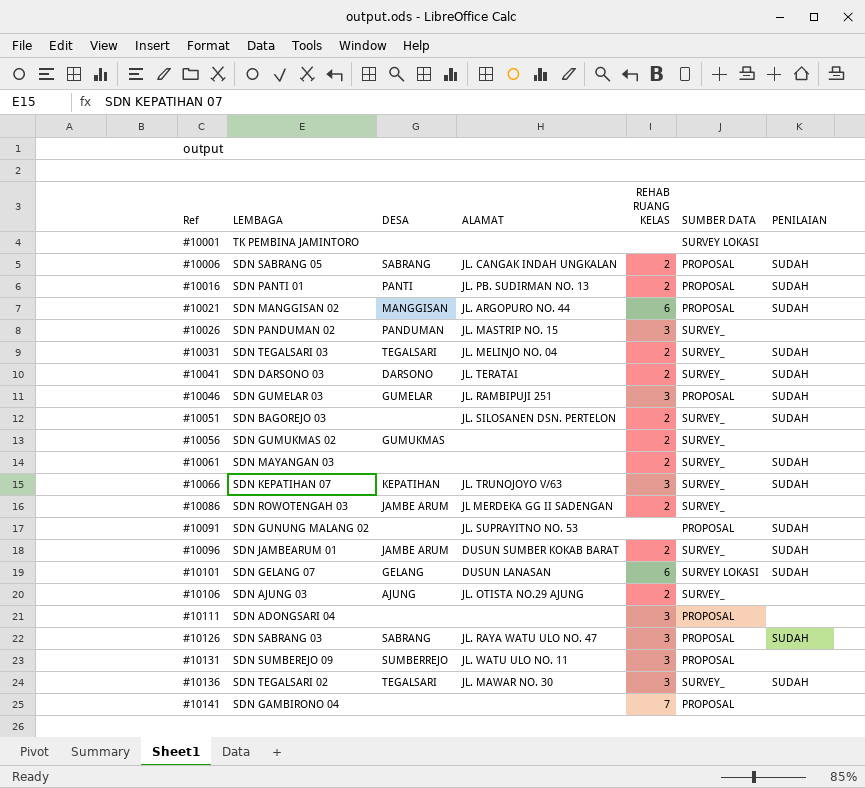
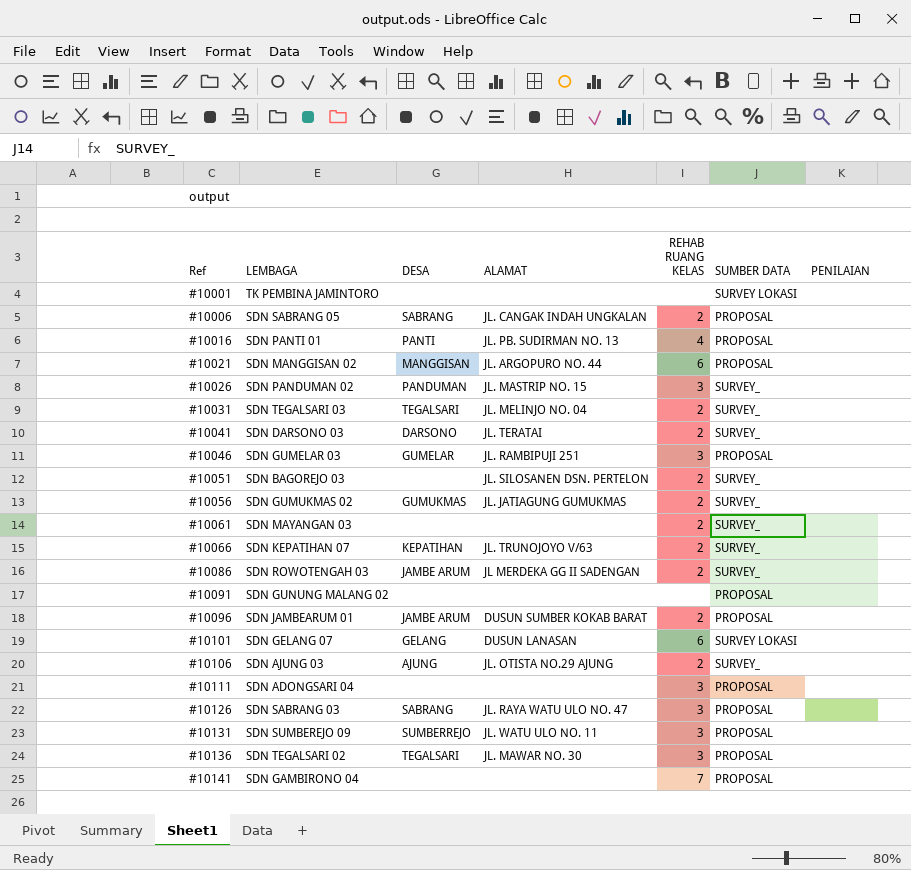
#10006 | PENILAIAN: SUDAH -> none
#10016 | REHAB RUANG KELAS: 2 -> 4
#10016 | PENILAIAN: SUDAH -> none
#10021 | PENILAIAN: SUDAH -> none
#10031 | PENILAIAN: SUDAH -> none
#10041 | PENILAIAN: SUDAH -> none
#10046 | PENILAIAN: SUDAH -> none
#10051 | PENILAIAN: SUDAH -> none
#10056 | ALAMAT: none -> JL. JATIAGUNG GUMUKMAS
#10061 | PENILAIAN: SUDAH -> none
#10066 | REHAB RUANG KELAS: 3 -> 2
#10066 | PENILAIAN: SUDAH -> none
#10091 | ALAMAT: JL. SUPRAYITNO NO. 53 -> none
#10091 | PENILAIAN: SUDAH -> none
#10096 | SUMBER DATA: SURVEY_ -> PROPOSAL
#10096 | PENILAIAN: SUDAH -> none
#10101 | PENILAIAN: SUDAH -> none
#10126 | PENILAIAN: SUDAH -> none
#10136 | SUMBER DATA: SURVEY_ -> PROPOSAL
#10136 | PENILAIAN: SUDAH -> none

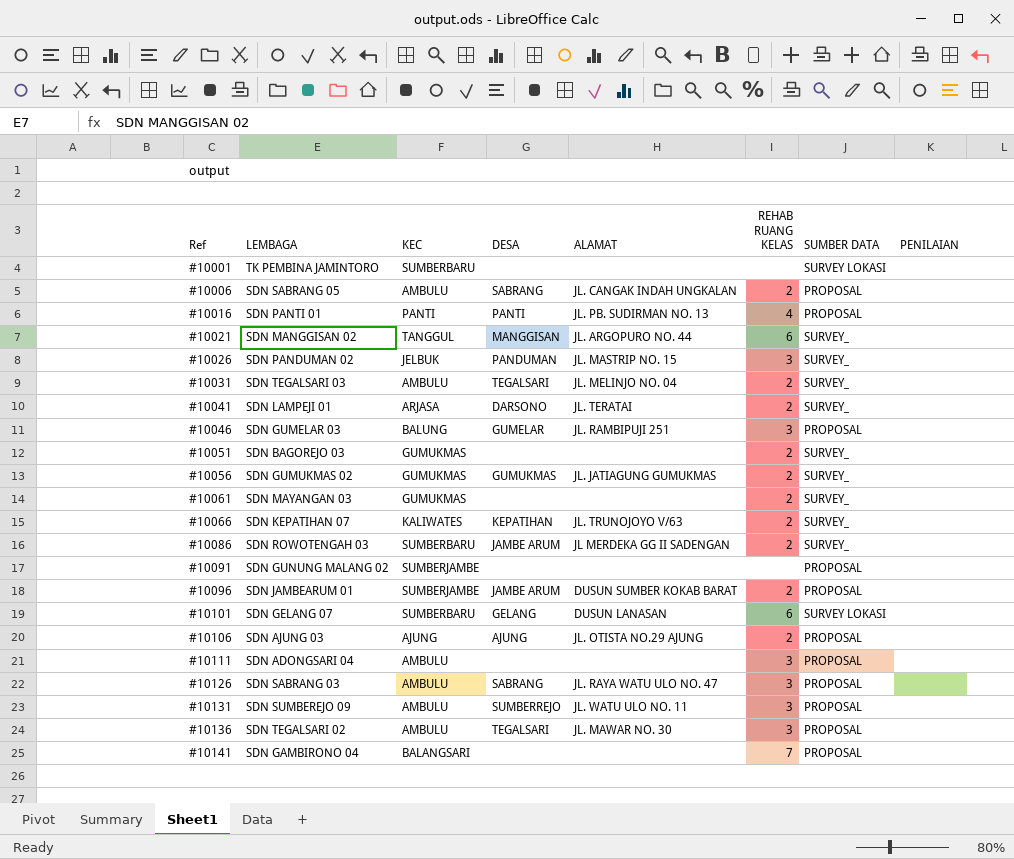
column KEC | position: none -> 3
#10021 | SUMBER DATA: PROPOSAL -> SURVEY_
#10041 | LEMBAGA: SDN DARSONO 03 -> SDN LAMPEJI 01
#10051 | ALAMAT: JL. SILOSANEN DSN. PERTELON -> none
#10106 | SUMBER DATA: SURVEY_ -> PROPOSAL

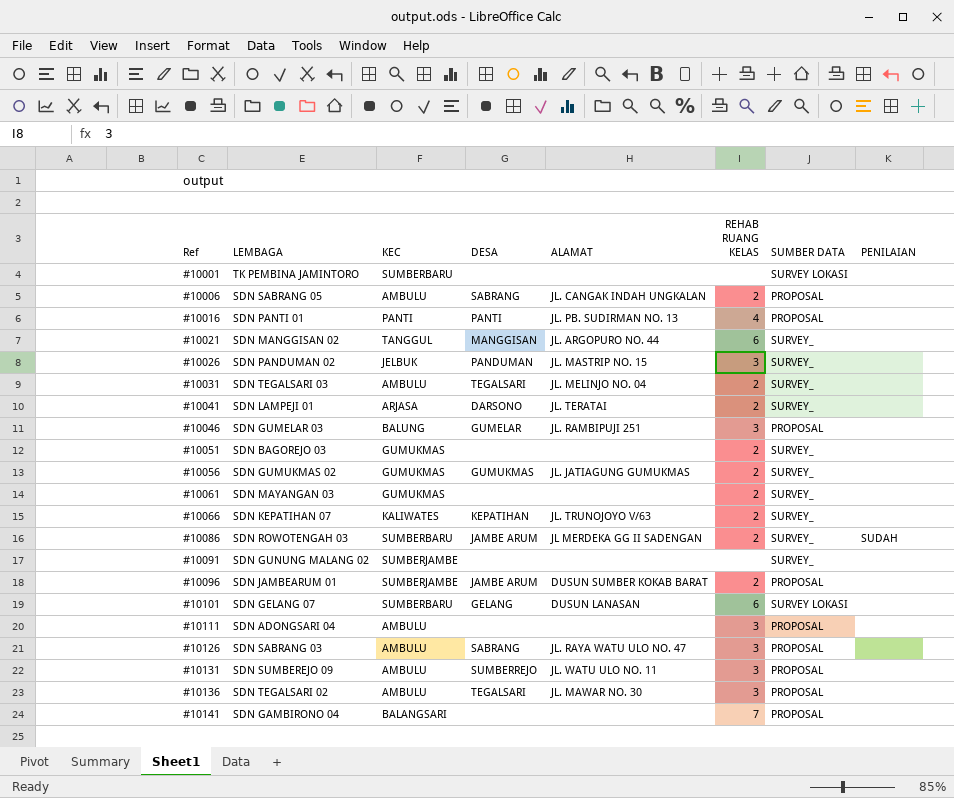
row #10106: SDN AJUNG 03 | AJUNG | AJUNG | JL. OTISTA NO.29 AJUNG | 2 | PROPOSAL | none -> none
#10086 | PENILAIAN: none -> SUDAH
#10091 | SUMBER DATA: PROPOSAL -> SURVEY_

